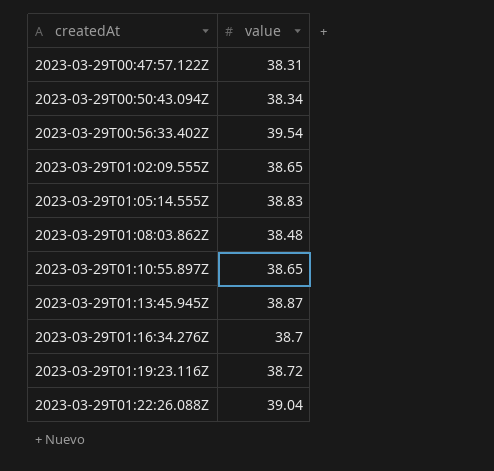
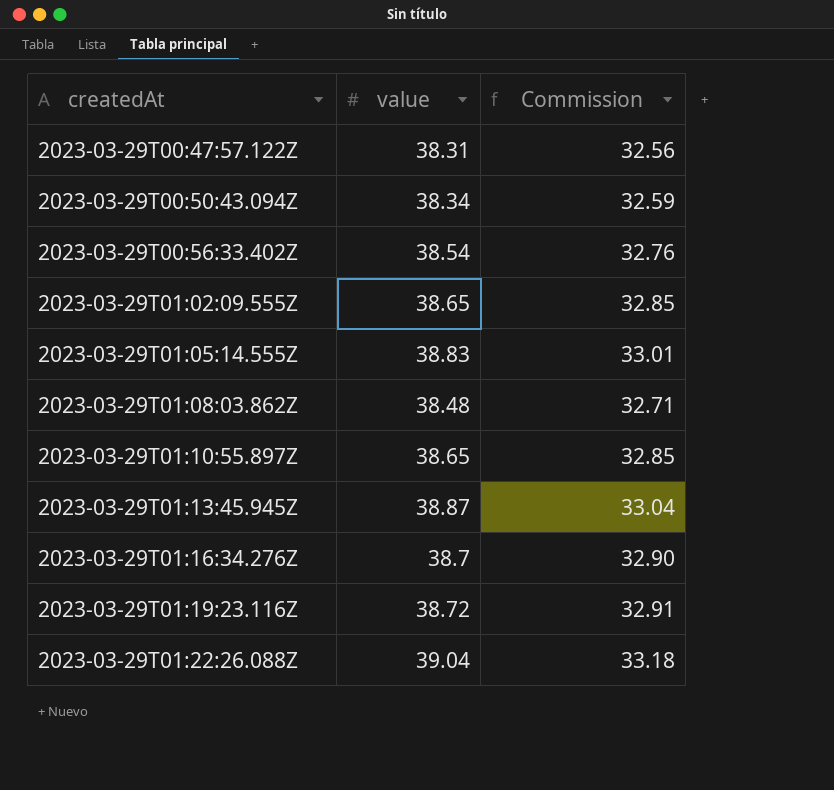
column Commission | formula: none -> [value] * 0.85
2023-03-29T00:56:33.402Z | value: 39.54 -> 38.54

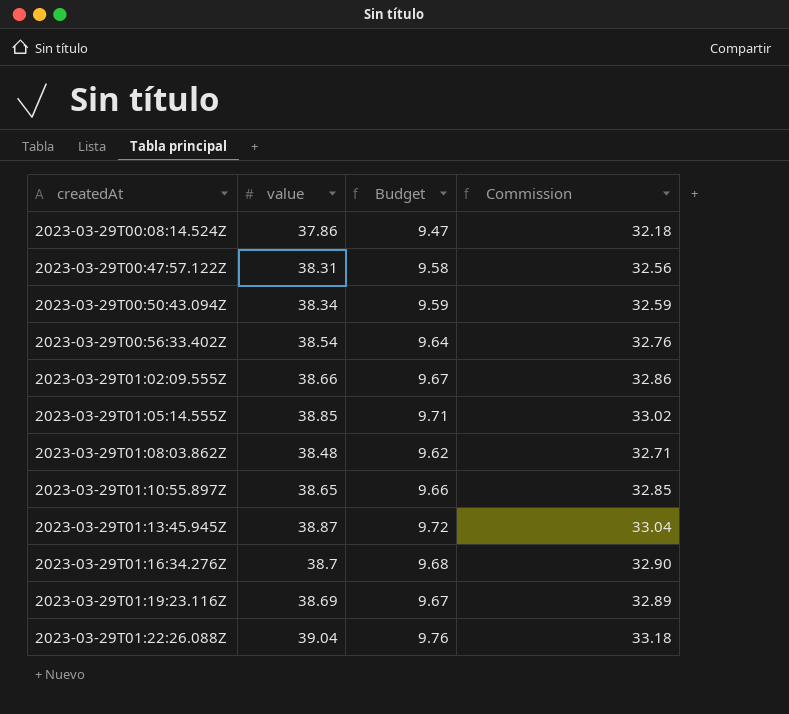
column Budget | formula: none -> [value] * 0.25
row 2023-03-29T00:08:14.524Z: none -> 37.86 | 9.47 | 32.18
2023-03-29T01:02:09.555Z | value: 38.65 -> 38.66
2023-03-29T01:02:09.555Z | Commission: 32.85 -> 32.86
2023-03-29T01:05:14.555Z | value: 38.83 -> 38.85
2023-03-29T01:05:14.555Z | Commission: 33.01 -> 33.02
2023-03-29T01:19:23.116Z | value: 38.72 -> 38.69
2023-03-29T01:19:23.116Z | Commission: 32.91 -> 32.89

